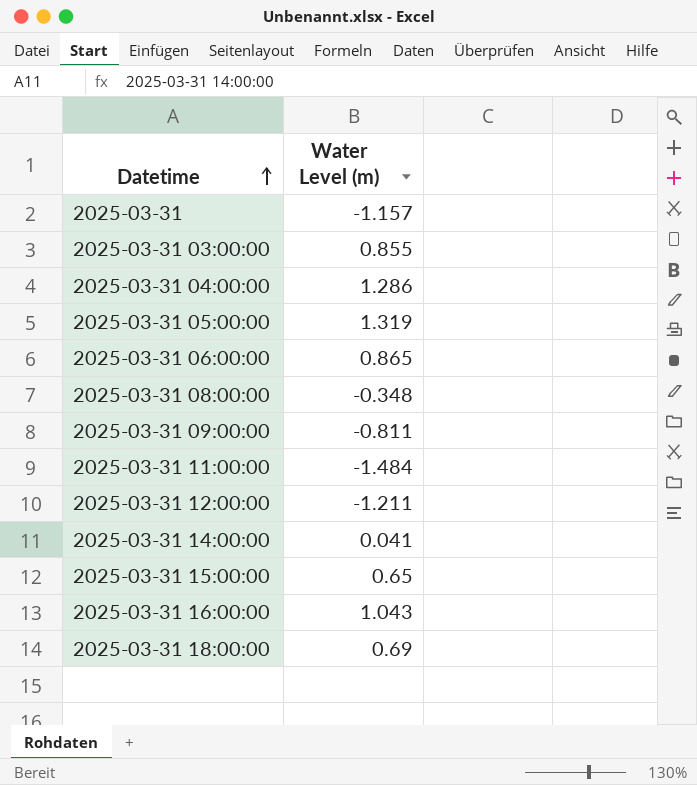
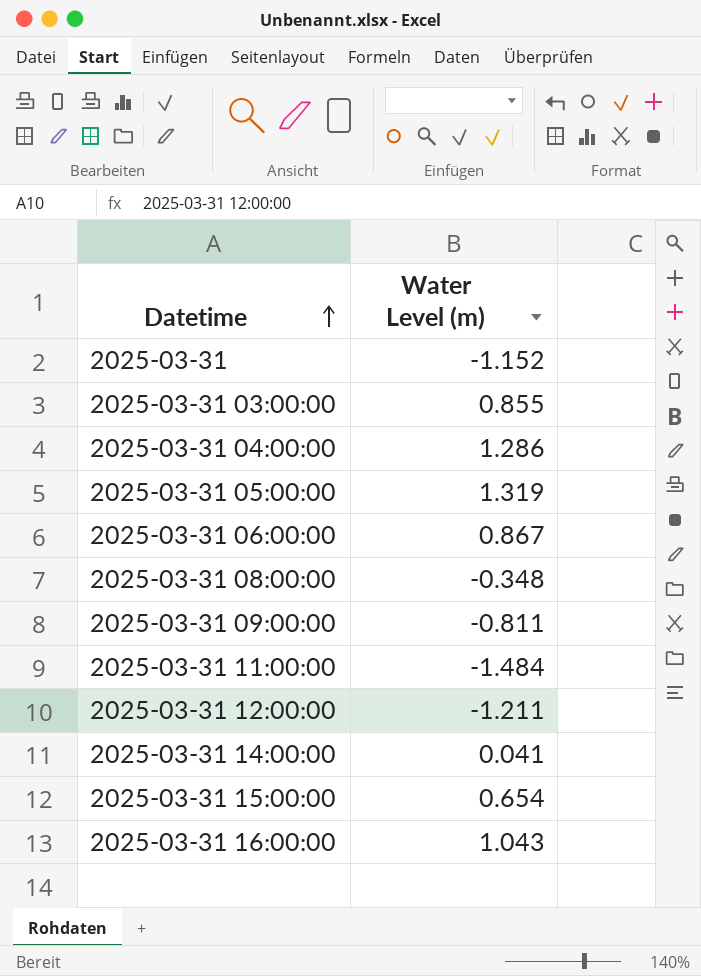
row 2025-03-31 18:00:00: 0.69 -> none
2025-03-31 | Water Level (m): -1.157 -> -1.152
2025-03-31 06:00:00 | Water Level (m): 0.865 -> 0.867
2025-03-31 15:00:00 | Water Level (m): 0.65 -> 0.654

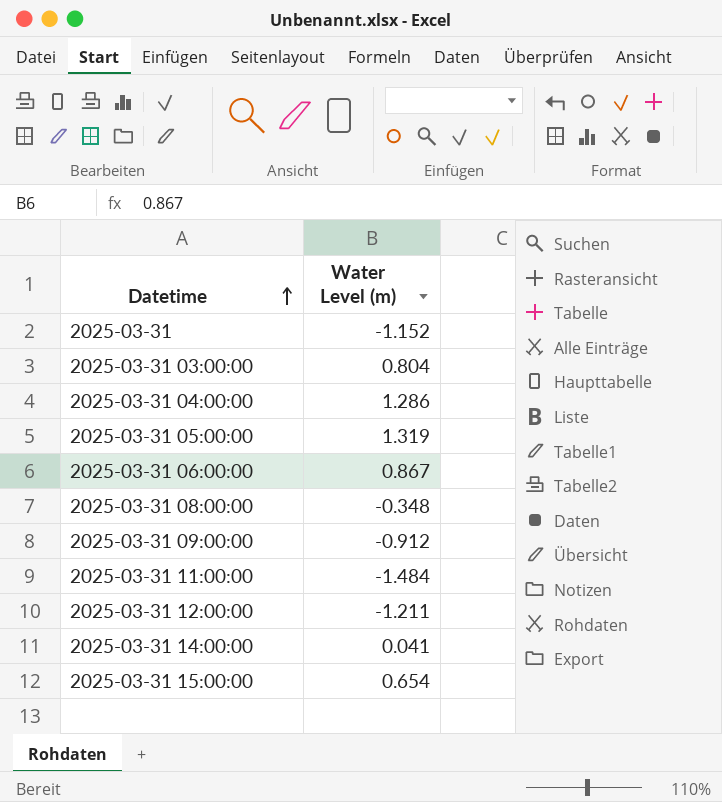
row 2025-03-31 16:00:00: 1.043 -> none
2025-03-31 03:00:00 | Water Level (m): 0.855 -> 0.804
2025-03-31 09:00:00 | Water Level (m): -0.811 -> -0.912

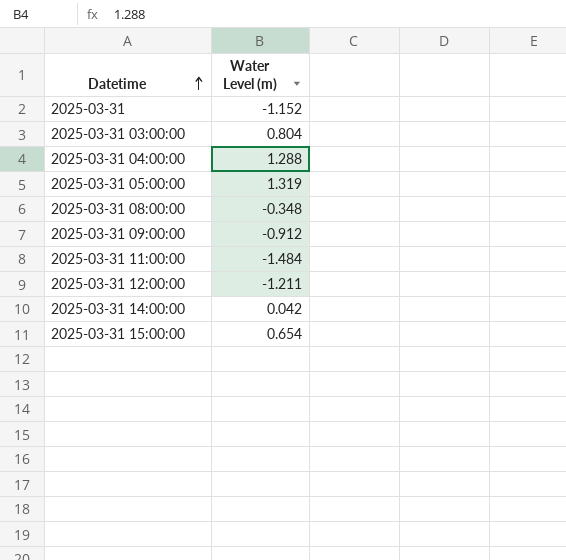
row 2025-03-31 06:00:00: 0.867 -> none
2025-03-31 04:00:00 | Water Level (m): 1.286 -> 1.288
2025-03-31 14:00:00 | Water Level (m): 0.041 -> 0.042

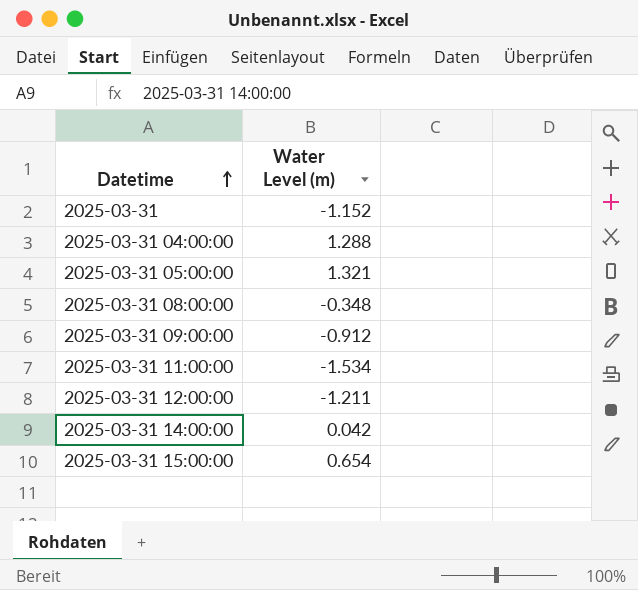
row 2025-03-31 03:00:00: 0.804 -> none
2025-03-31 05:00:00 | Water Level (m): 1.319 -> 1.321
2025-03-31 11:00:00 | Water Level (m): -1.484 -> -1.534

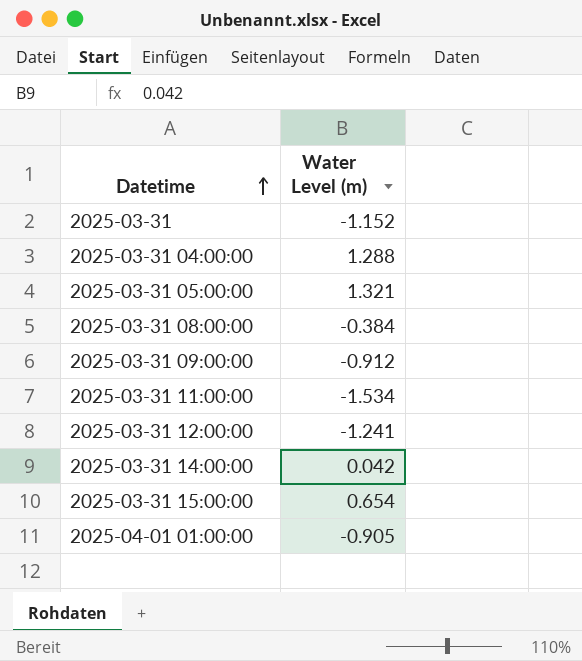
2025-03-31 08:00:00 | Water Level (m): -0.348 -> -0.384
2025-03-31 12:00:00 | Water Level (m): -1.211 -> -1.241
row 2025-04-01 01:00:00: none -> -0.905

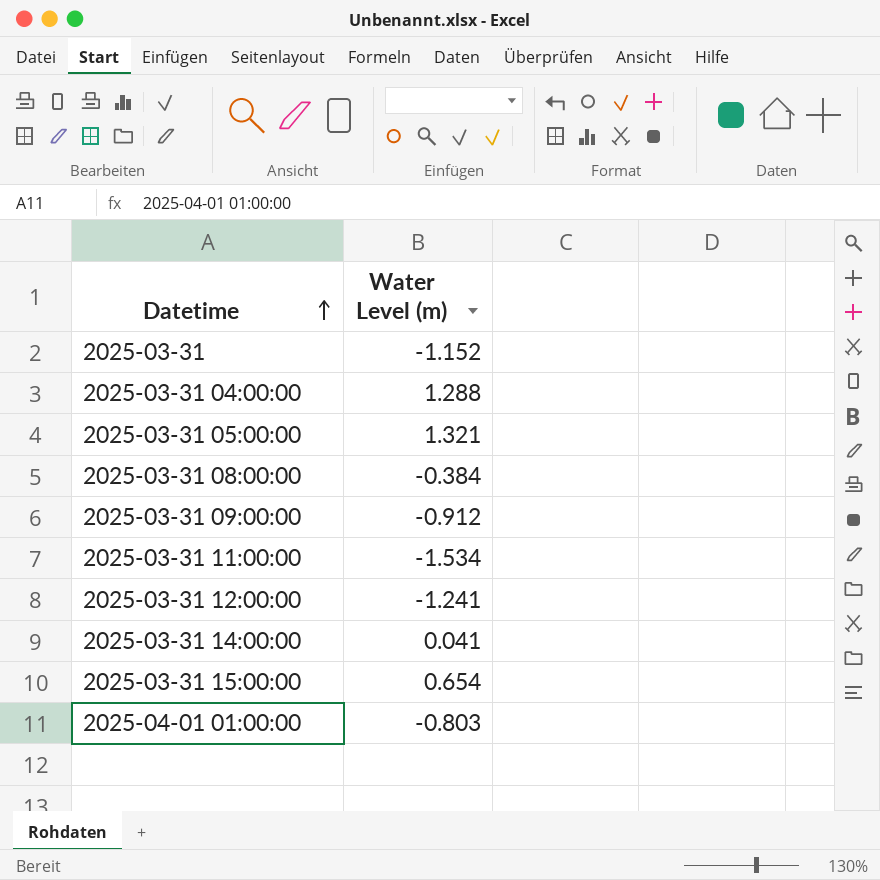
2025-03-31 14:00:00 | Water Level (m): 0.042 -> 0.041
2025-04-01 01:00:00 | Water Level (m): -0.905 -> -0.803

